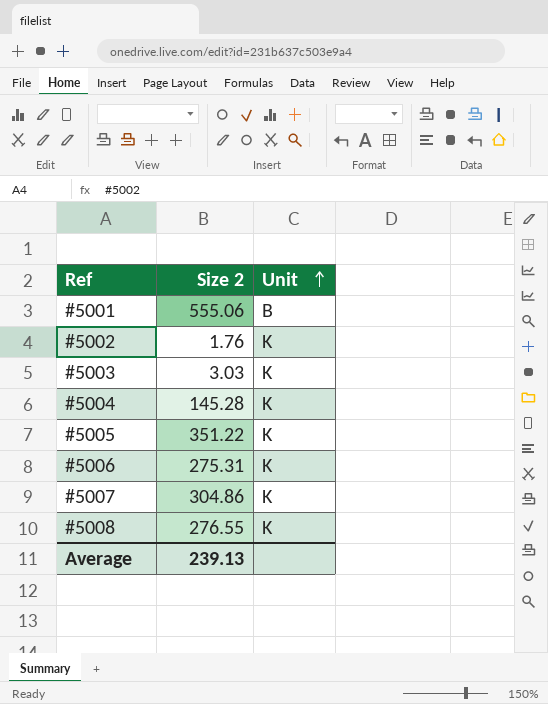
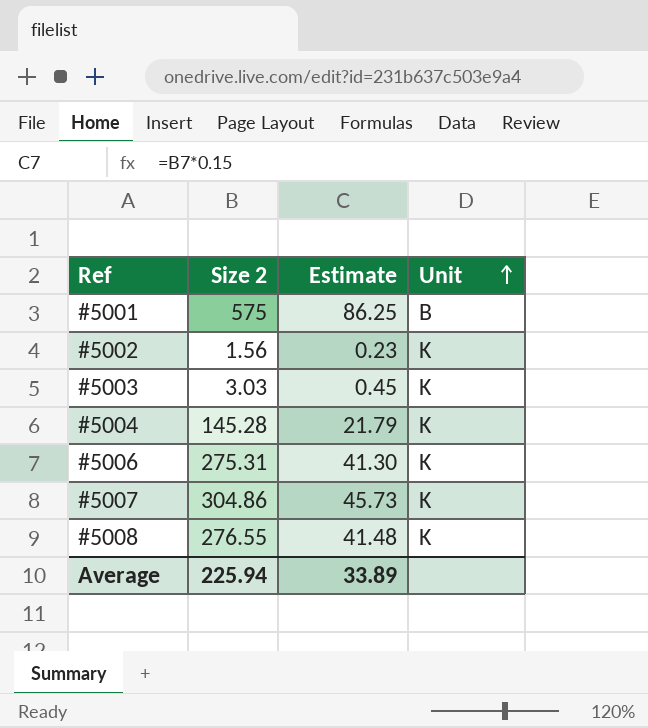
column Estimate | formula: none -> [Size 2] * 0.15
row #5005: 351.22 | K -> none
#5001 | Size 2: 555.06 -> 575
#5002 | Size 2: 1.76 -> 1.56
Average | Size 2: 239.13 -> 225.94

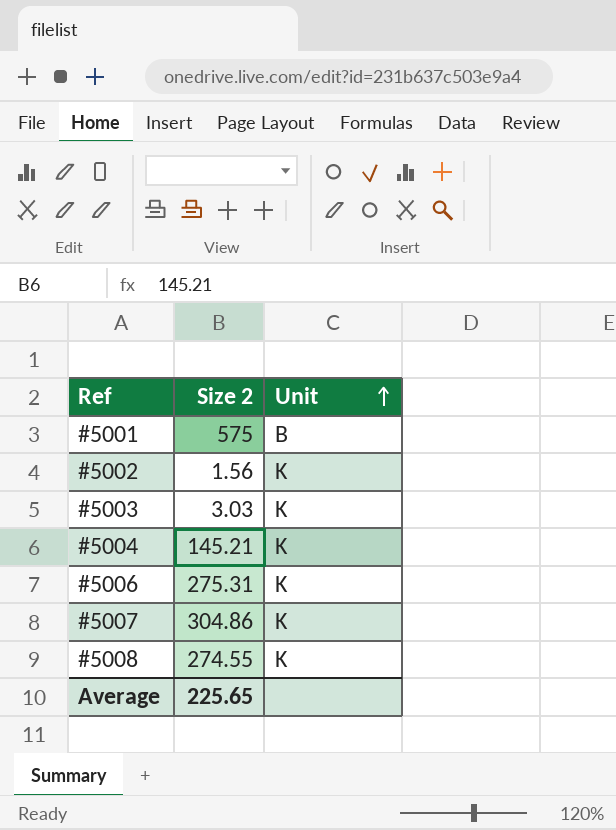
column Estimate | formula: [Size 2] * 0.15 -> none
#5004 | Size 2: 145.28 -> 145.21
#5008 | Size 2: 276.55 -> 274.55
Average | Size 2: 225.94 -> 225.65

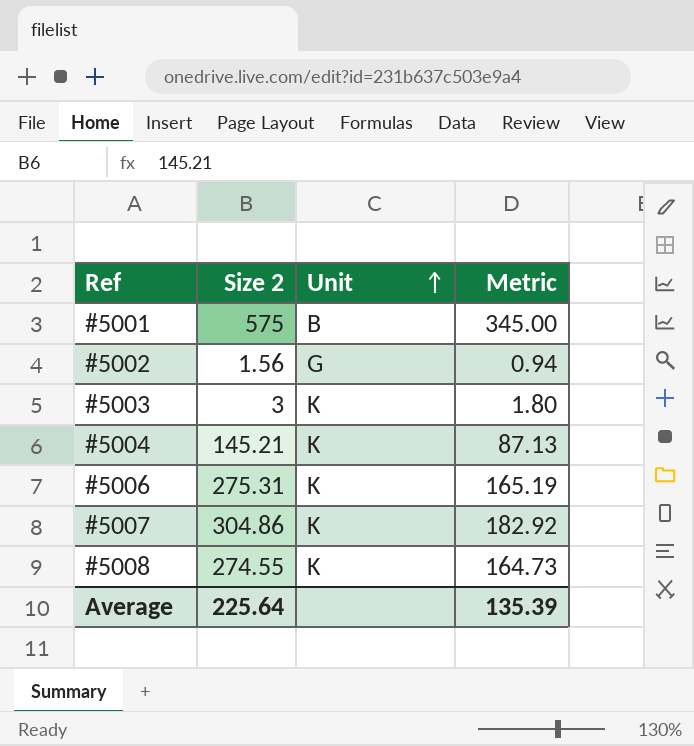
column Metric | formula: none -> [Size 2] * 0.6
#5002 | Unit: K -> G
#5003 | Size 2: 3.03 -> 3
Average | Size 2: 225.65 -> 225.64

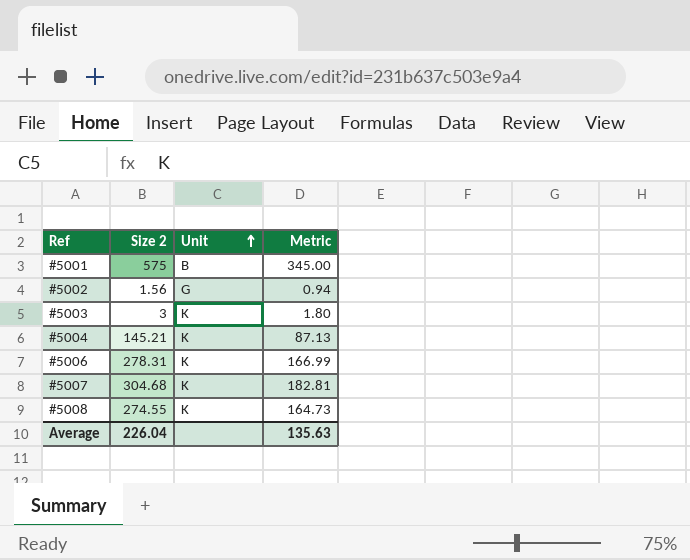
#5006 | Size 2: 275.31 -> 278.31
#5006 | Metric: 165.19 -> 166.99
#5007 | Size 2: 304.86 -> 304.68
#5007 | Metric: 182.92 -> 182.81
Average | Size 2: 225.64 -> 226.04
Average | Metric: 135.39 -> 135.63

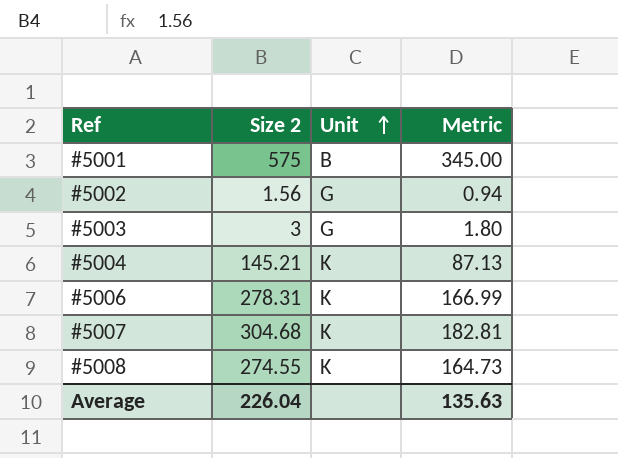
#5003 | Unit: K -> G

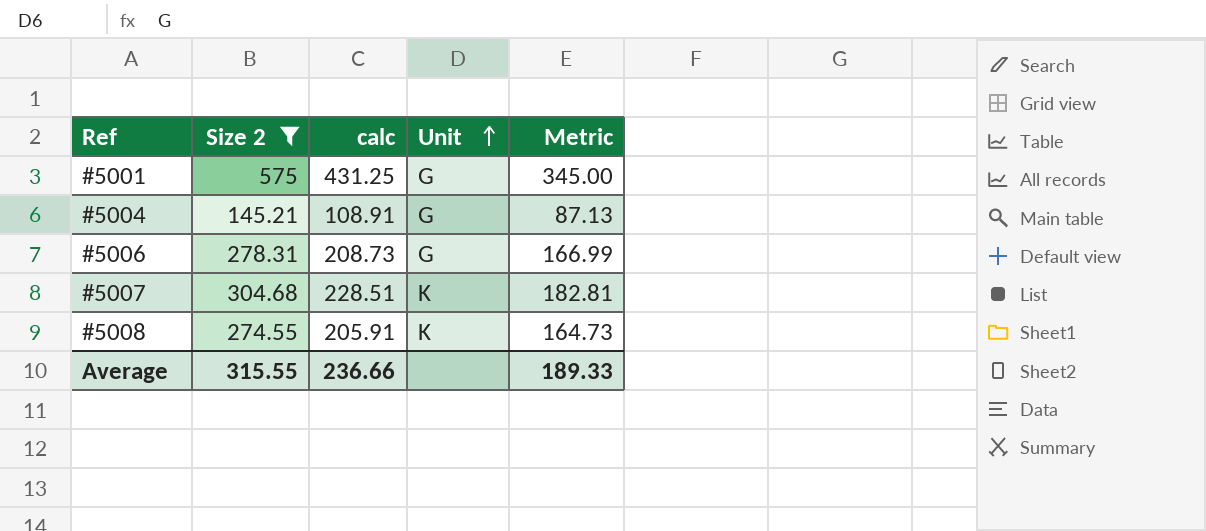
filter: none -> Size 2 >= 145.21
column calc | formula: none -> [Size 2] * 0.75
#5001 | Unit: B -> G
#5004 | Unit: K -> G
#5006 | Unit: K -> G
Average | Size 2: 226.04 -> 315.55
Average | Metric: 135.63 -> 189.33

